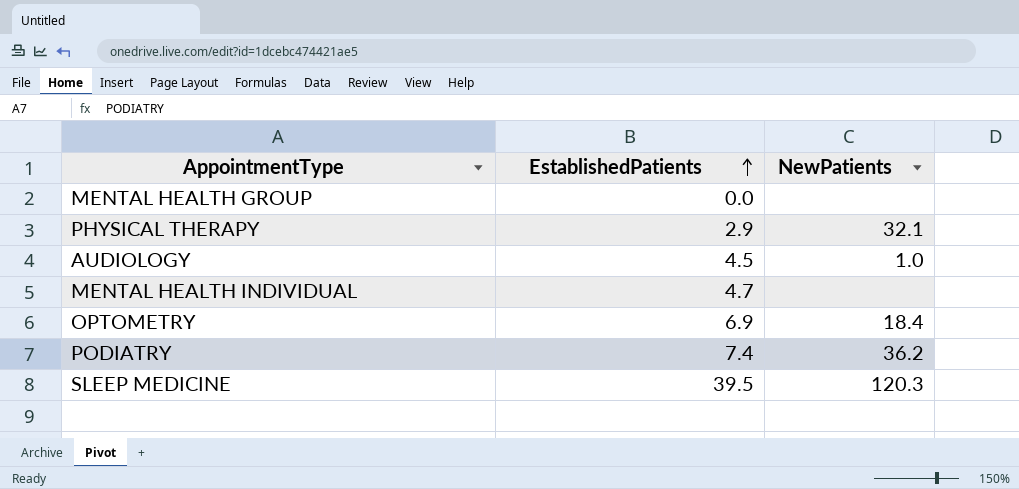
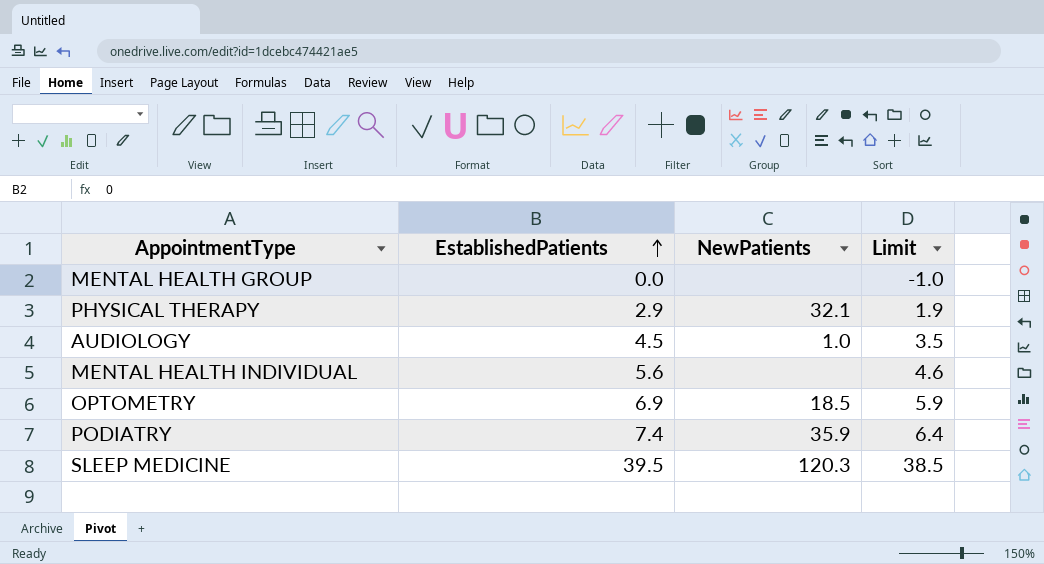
column Limit | formula: none -> [EstablishedPatients] - 1
MENTAL HEALTH INDIVIDUAL | EstablishedPatients: 4.7 -> 5.6
OPTOMETRY | NewPatients: 18.4 -> 18.5
PODIATRY | NewPatients: 36.2 -> 35.9

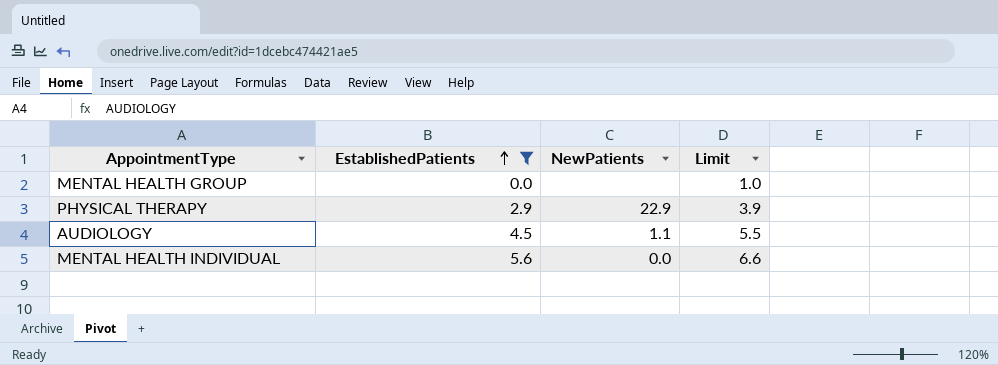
filter: none -> EstablishedPatients <= 5.6
column Limit | formula: [EstablishedPatients] - 1 -> [EstablishedPatients] + 1
PHYSICAL THERAPY | NewPatients: 32.1 -> 22.9
AUDIOLOGY | NewPatients: 1.0 -> 1.1
MENTAL HEALTH INDIVIDUAL | NewPatients: none -> 0.0

